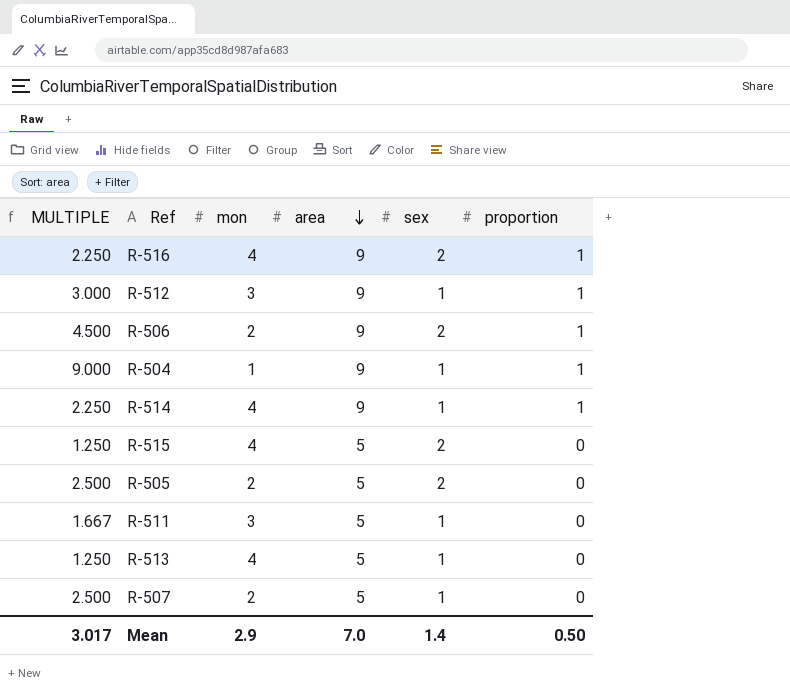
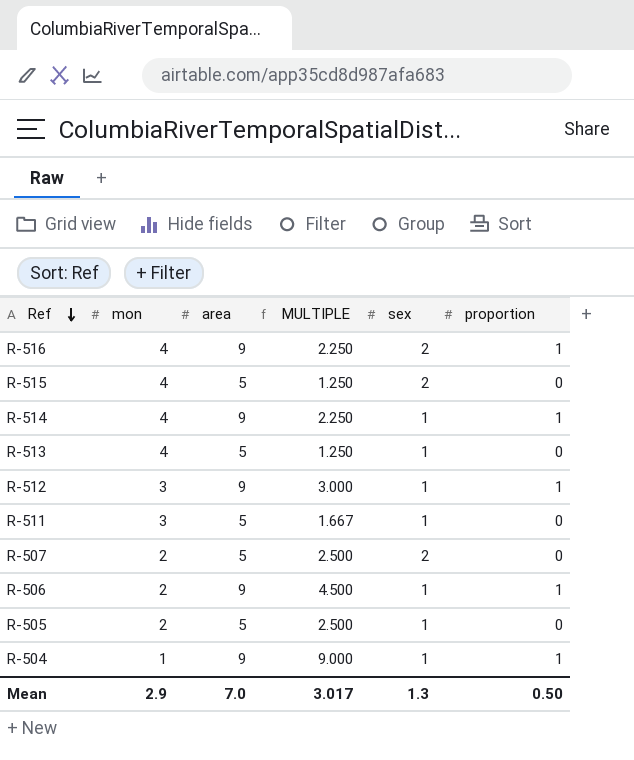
row order: area descending -> Ref descending
column MULTIPLE | position: 1 -> 4
R-507 | sex: 1 -> 2
R-506 | sex: 2 -> 1
R-505 | sex: 2 -> 1
Mean | sex: 1.4 -> 1.3

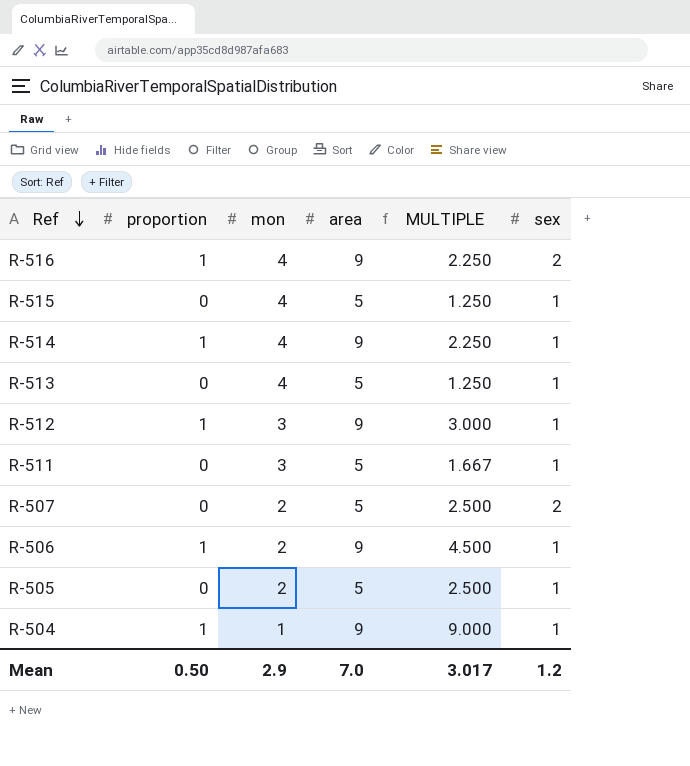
column proportion | position: 6 -> 2
R-515 | sex: 2 -> 1
Mean | sex: 1.3 -> 1.2

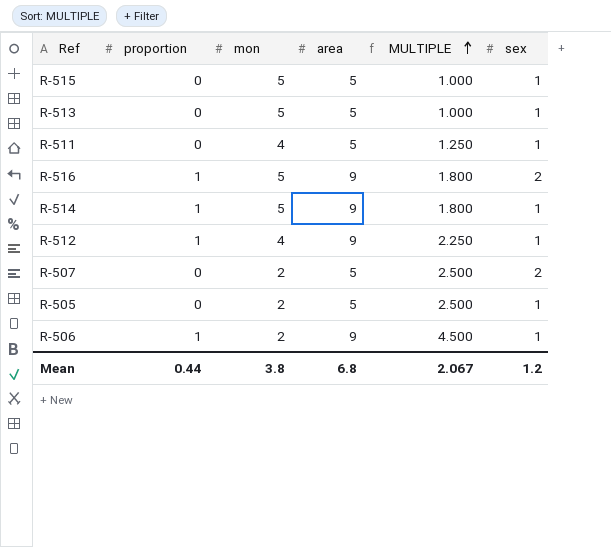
row order: Ref descending -> MULTIPLE ascending
row R-504: 1 | 1 | 9 | 9.000 | 1 -> none
R-515 | mon: 4 -> 5
R-515 | MULTIPLE: 1.250 -> 1.000
R-513 | mon: 4 -> 5
R-513 | MULTIPLE: 1.250 -> 1.000
R-511 | mon: 3 -> 4
R-511 | MULTIPLE: 1.667 -> 1.250
R-516 | mon: 4 -> 5
R-516 | MULTIPLE: 2.250 -> 1.800
R-514 | mon: 4 -> 5
R-514 | MULTIPLE: 2.250 -> 1.800
R-512 | mon: 3 -> 4
R-512 | MULTIPLE: 3.000 -> 2.250
Mean | proportion: 0.50 -> 0.44
Mean | mon: 2.9 -> 3.8
Mean | area: 7.0 -> 6.8
Mean | MULTIPLE: 3.017 -> 2.067

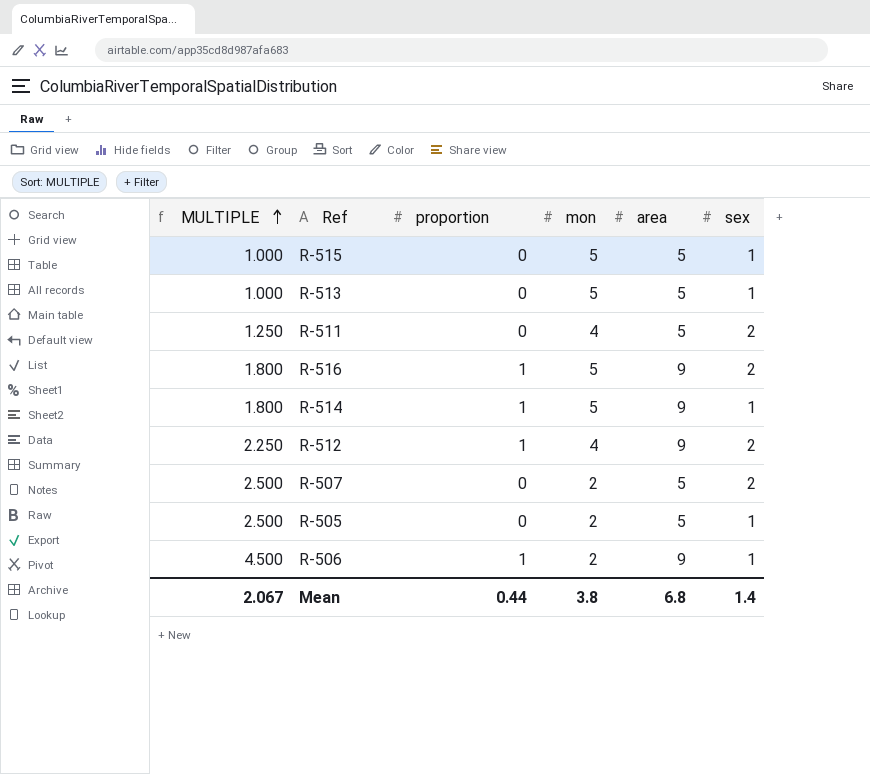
column MULTIPLE | position: 5 -> 1
R-511 | sex: 1 -> 2
R-512 | sex: 1 -> 2
Mean | sex: 1.2 -> 1.4

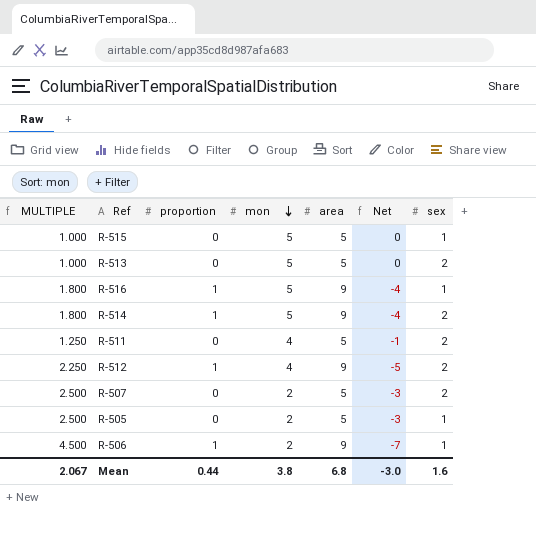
row order: MULTIPLE ascending -> mon descending
column Net | formula: none -> [mon] - [area]
R-513 | sex: 1 -> 2
R-516 | sex: 2 -> 1
R-514 | sex: 1 -> 2
Mean | sex: 1.4 -> 1.6

